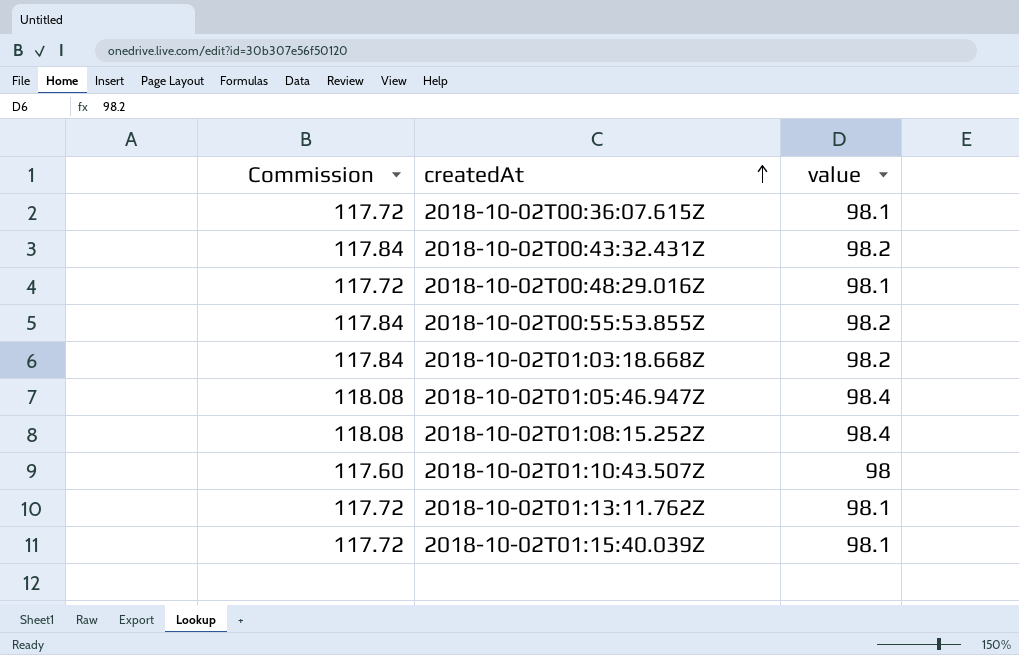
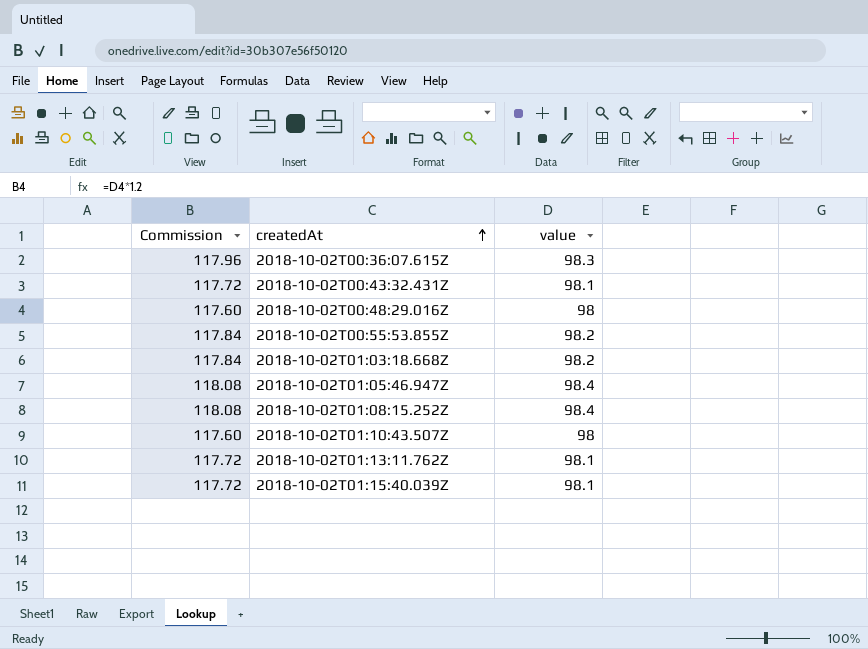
2018-10-02T00:36:07.615Z | Commission: 117.72 -> 117.96
2018-10-02T00:36:07.615Z | value: 98.1 -> 98.3
2018-10-02T00:43:32.431Z | Commission: 117.84 -> 117.72
2018-10-02T00:43:32.431Z | value: 98.2 -> 98.1
2018-10-02T00:48:29.016Z | Commission: 117.72 -> 117.60
2018-10-02T00:48:29.016Z | value: 98.1 -> 98

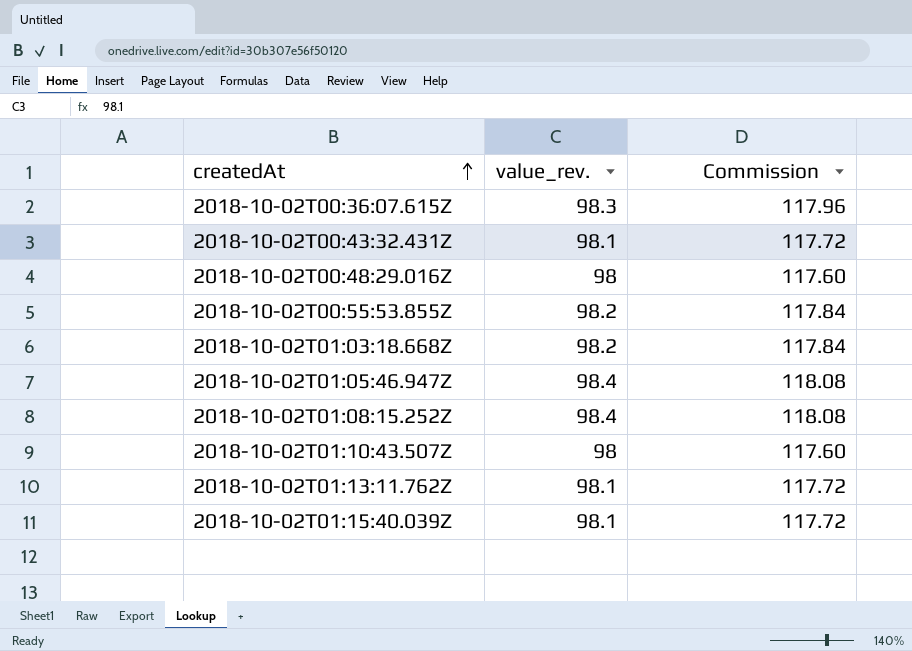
column name: value -> value_rev.
column Commission | position: 1 -> 3

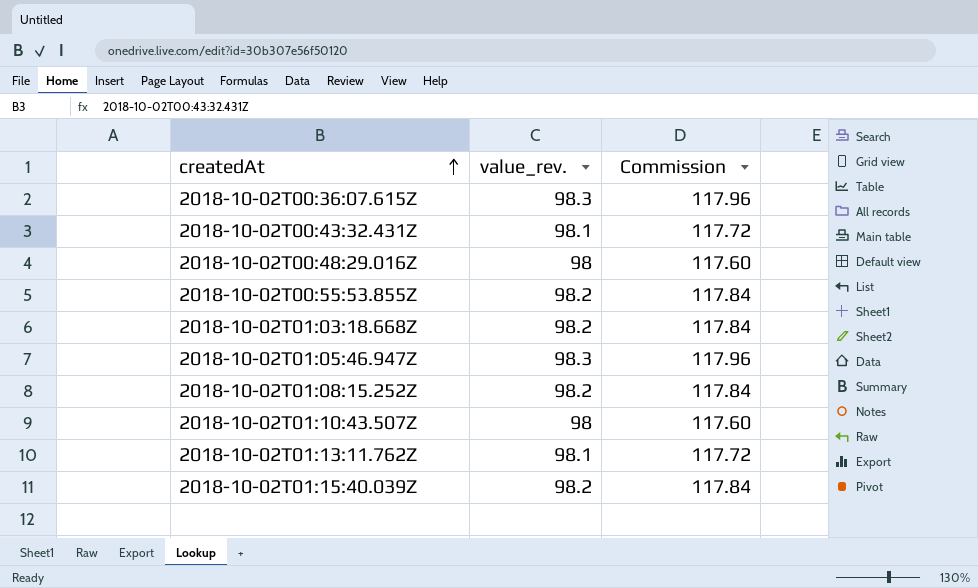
2018-10-02T01:05:46.947Z | value_rev.: 98.4 -> 98.3
2018-10-02T01:05:46.947Z | Commission: 118.08 -> 117.96
2018-10-02T01:08:15.252Z | value_rev.: 98.4 -> 98.2
2018-10-02T01:08:15.252Z | Commission: 118.08 -> 117.84
2018-10-02T01:15:40.039Z | value_rev.: 98.1 -> 98.2
2018-10-02T01:15:40.039Z | Commission: 117.72 -> 117.84

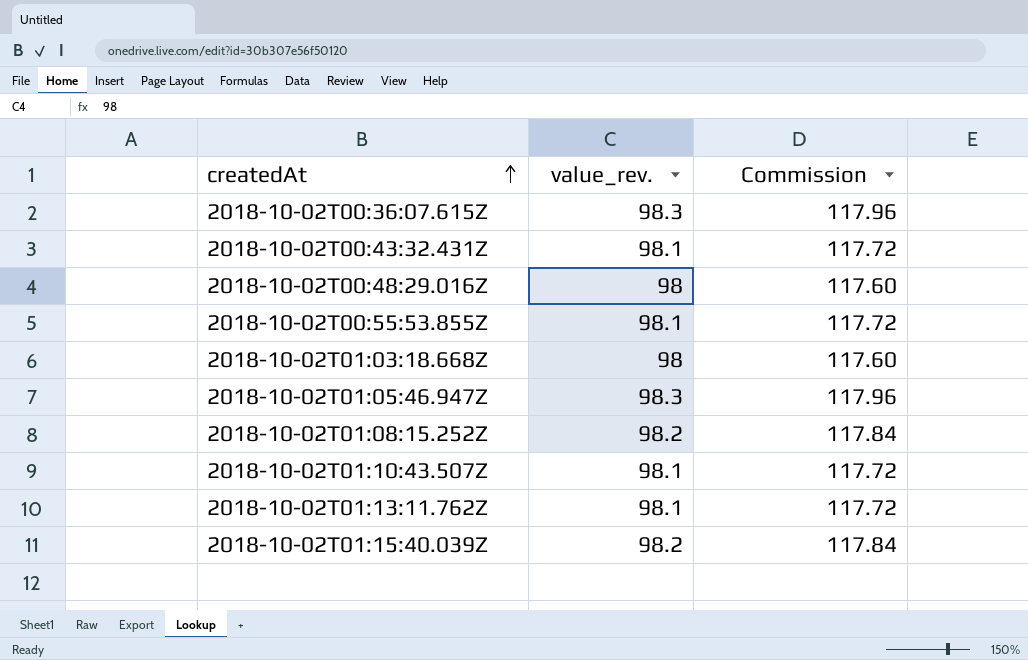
2018-10-02T00:55:53.855Z | value_rev.: 98.2 -> 98.1
2018-10-02T00:55:53.855Z | Commission: 117.84 -> 117.72
2018-10-02T01:03:18.668Z | value_rev.: 98.2 -> 98
2018-10-02T01:03:18.668Z | Commission: 117.84 -> 117.60
2018-10-02T01:10:43.507Z | value_rev.: 98 -> 98.1
2018-10-02T01:10:43.507Z | Commission: 117.60 -> 117.72

